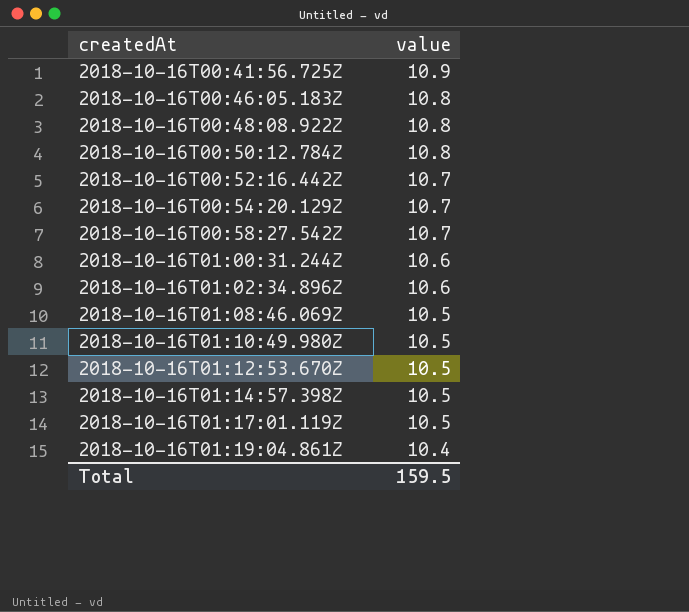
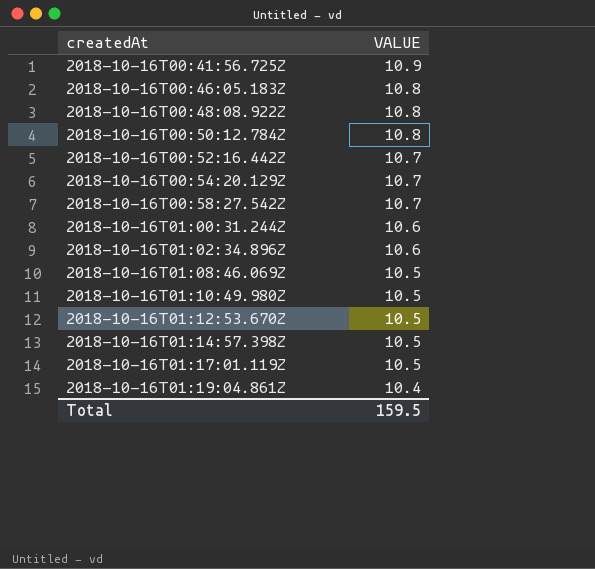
column name: value -> VALUE

